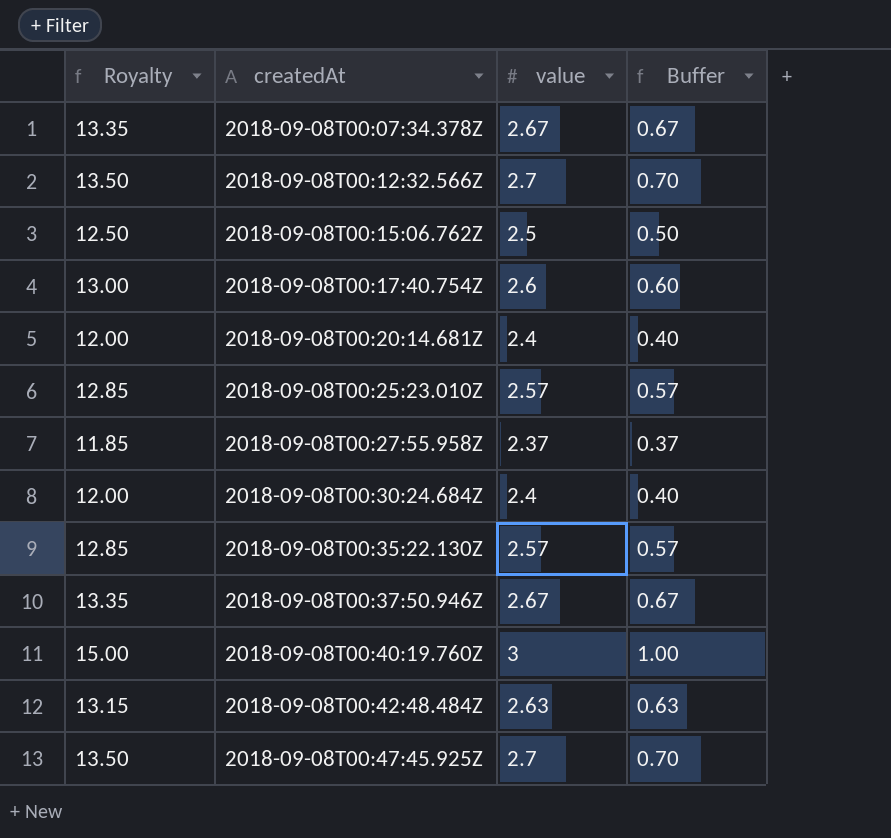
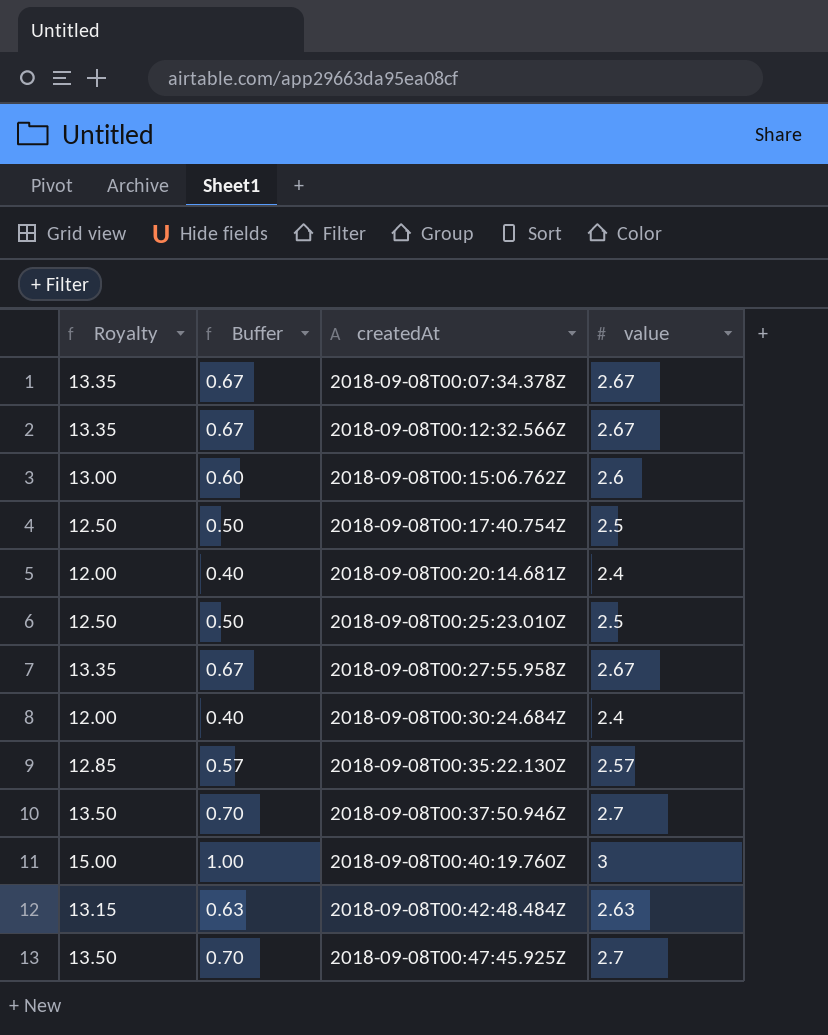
column Buffer | position: 4 -> 2
2018-09-08T00:12:32.566Z | Royalty: 13.50 -> 13.35
2018-09-08T00:12:32.566Z | Buffer: 0.70 -> 0.67
2018-09-08T00:12:32.566Z | value: 2.7 -> 2.67
2018-09-08T00:15:06.762Z | Royalty: 12.50 -> 13.00
2018-09-08T00:15:06.762Z | Buffer: 0.50 -> 0.60
2018-09-08T00:15:06.762Z | value: 2.5 -> 2.6
2018-09-08T00:17:40.754Z | Royalty: 13.00 -> 12.50
2018-09-08T00:17:40.754Z | Buffer: 0.60 -> 0.50
2018-09-08T00:17:40.754Z | value: 2.6 -> 2.5
2018-09-08T00:25:23.010Z | Royalty: 12.85 -> 12.50
2018-09-08T00:25:23.010Z | Buffer: 0.57 -> 0.50
2018-09-08T00:25:23.010Z | value: 2.57 -> 2.5
2018-09-08T00:27:55.958Z | Royalty: 11.85 -> 13.35
2018-09-08T00:27:55.958Z | Buffer: 0.37 -> 0.67
2018-09-08T00:27:55.958Z | value: 2.37 -> 2.67
2018-09-08T00:37:50.946Z | Royalty: 13.35 -> 13.50
2018-09-08T00:37:50.946Z | Buffer: 0.67 -> 0.70
2018-09-08T00:37:50.946Z | value: 2.67 -> 2.7

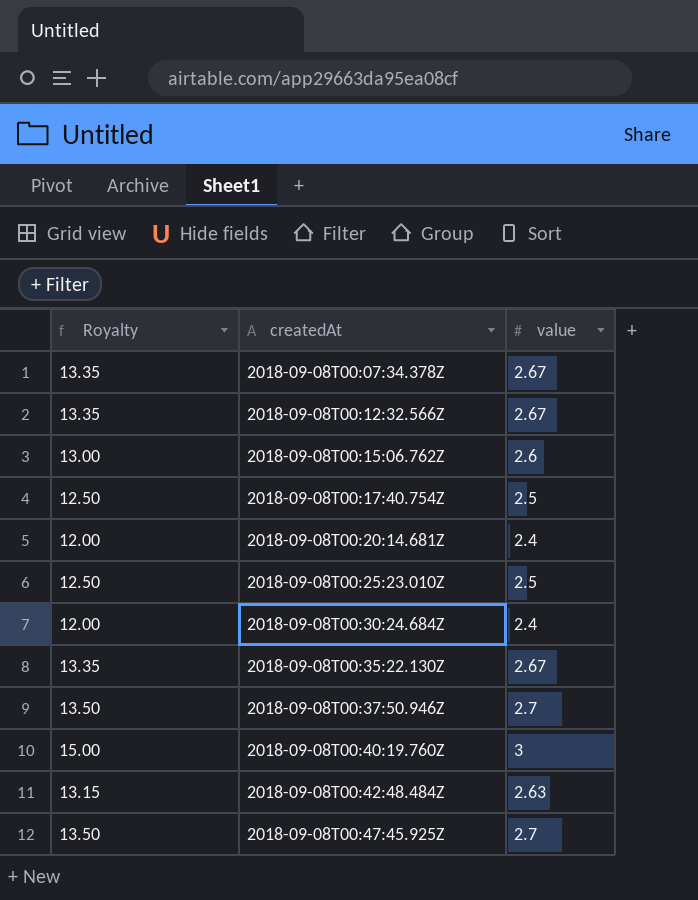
column Buffer | formula: [value] - 2 -> none
row 2018-09-08T00:27:55.958Z: 13.35 | 0.67 | 2.67 -> none
2018-09-08T00:35:22.130Z | Royalty: 12.85 -> 13.35
2018-09-08T00:35:22.130Z | value: 2.57 -> 2.67

